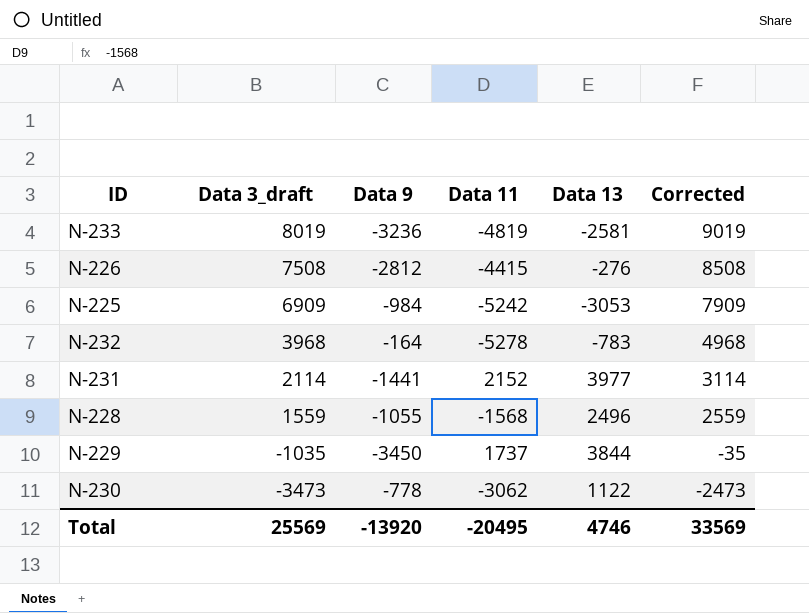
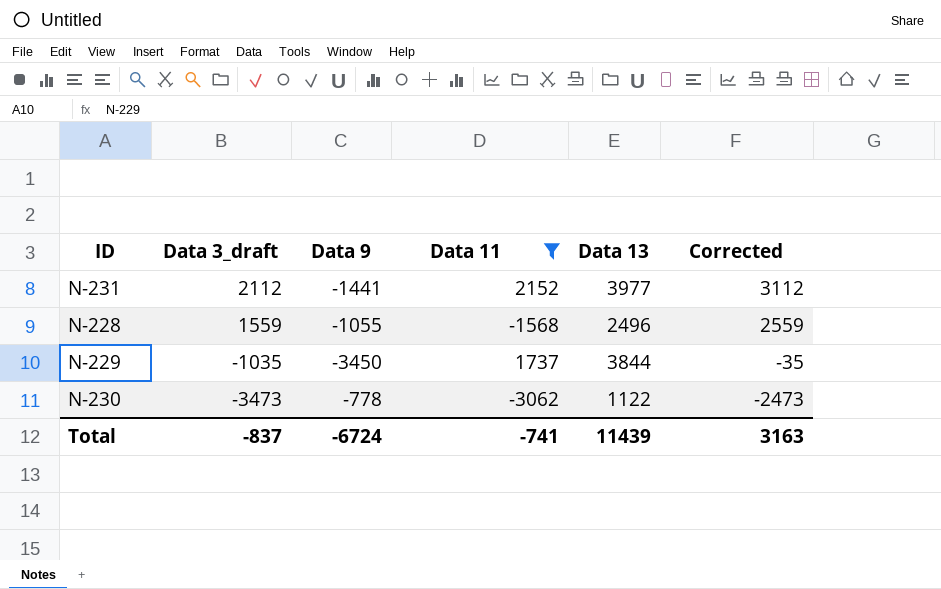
filter: none -> Data 11 >= -3062
N-231 | Data 3_draft: 2114 -> 2112
N-231 | Corrected: 3114 -> 3112
Total | Data 3_draft: 25569 -> -837
Total | Data 9: -13920 -> -6724
Total | Data 11: -20495 -> -741
Total | Data 13: 4746 -> 11439
Total | Corrected: 33569 -> 3163

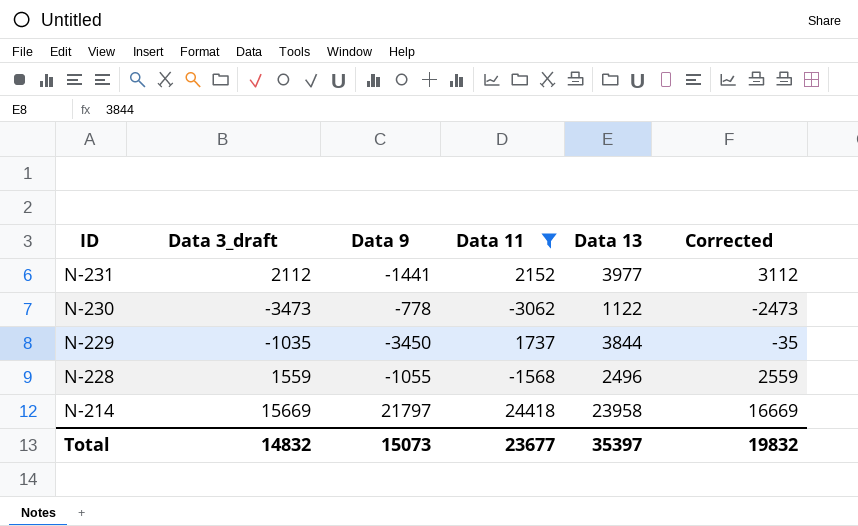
row order: Data 3_draft descending -> ID descending
row N-214: none -> 15669 | 21797 | 24418 | 23958 | 16669
Total | Data 3_draft: -837 -> 14832
Total | Data 9: -6724 -> 15073
Total | Data 11: -741 -> 23677
Total | Data 13: 11439 -> 35397
Total | Corrected: 3163 -> 19832

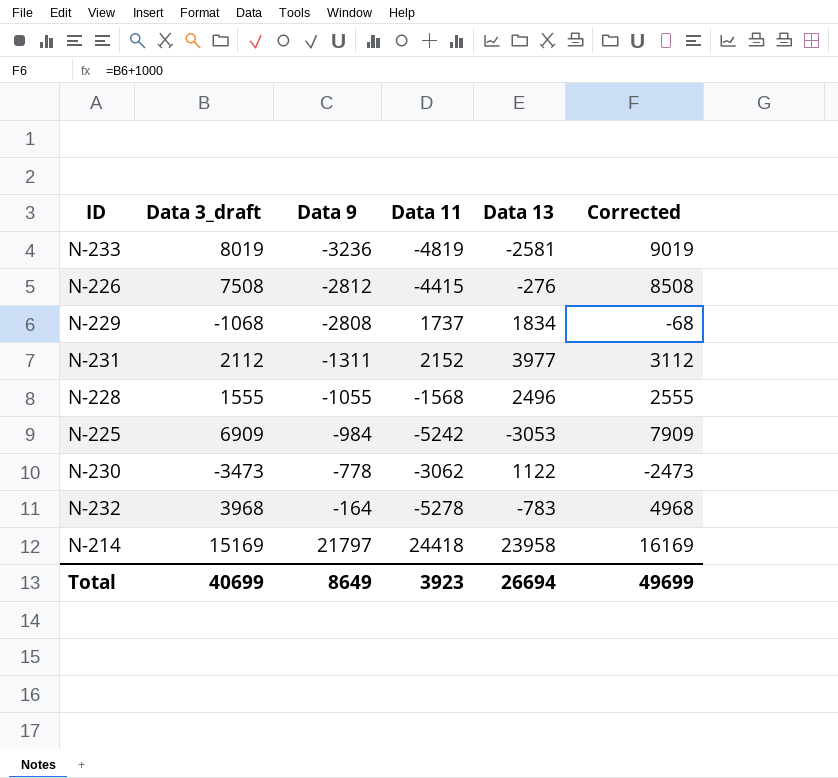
filter: Data 11 >= -3062 -> none
row order: ID descending -> Data 9 ascending
N-229 | Data 3_draft: -1035 -> -1068
N-229 | Data 9: -3450 -> -2808
N-229 | Data 13: 3844 -> 1834
N-229 | Corrected: -35 -> -68
N-231 | Data 9: -1441 -> -1311
N-228 | Data 3_draft: 1559 -> 1555
N-228 | Corrected: 2559 -> 2555
N-214 | Data 3_draft: 15669 -> 15169
N-214 | Corrected: 16669 -> 16169
Total | Data 3_draft: 14832 -> 40699
Total | Data 9: 15073 -> 8649
Total | Data 11: 23677 -> 3923
Total | Data 13: 35397 -> 26694
Total | Corrected: 19832 -> 49699

